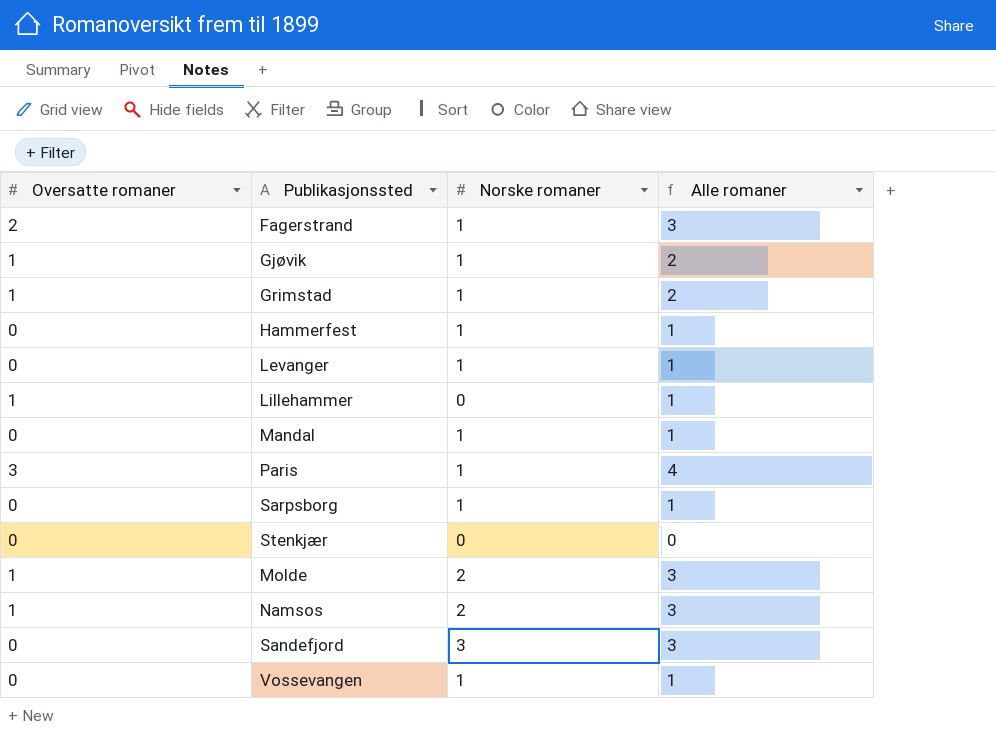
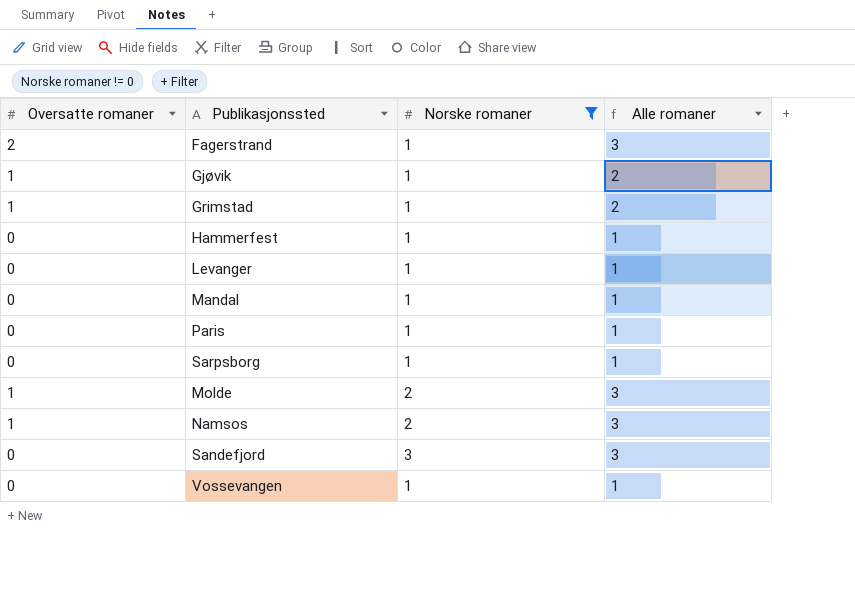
filter: none -> Norske romaner != 0
Paris | Oversatte romaner: 3 -> 0
Paris | Alle romaner: 4 -> 1

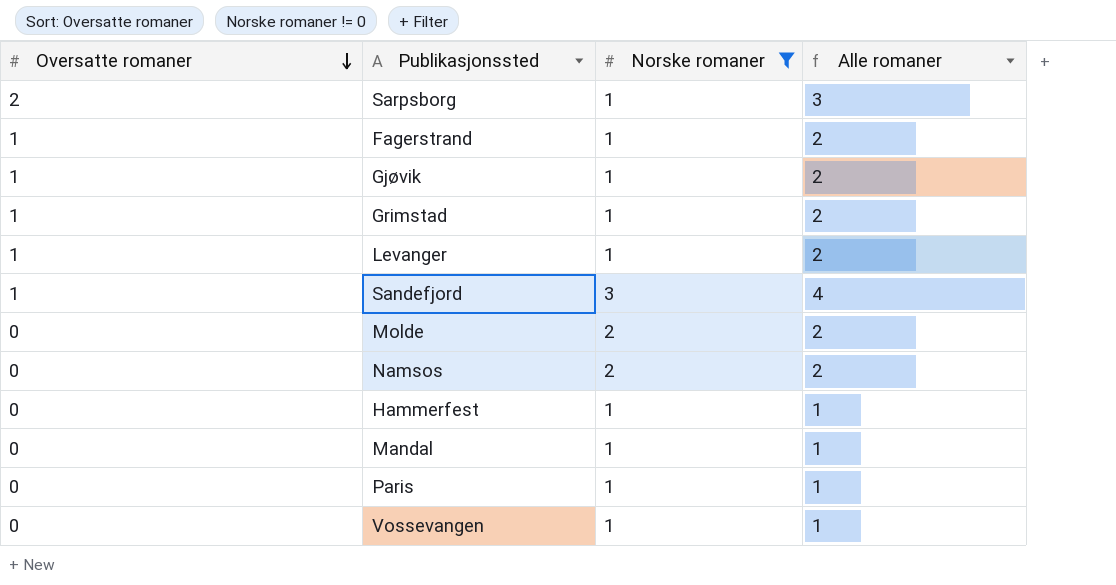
row order: none -> Oversatte romaner descending
Sarpsborg | Oversatte romaner: 0 -> 2
Sarpsborg | Alle romaner: 1 -> 3
Fagerstrand | Oversatte romaner: 2 -> 1
Fagerstrand | Alle romaner: 3 -> 2
Levanger | Oversatte romaner: 0 -> 1
Levanger | Alle romaner: 1 -> 2
Sandefjord | Oversatte romaner: 0 -> 1
Sandefjord | Alle romaner: 3 -> 4
Molde | Oversatte romaner: 1 -> 0
Molde | Alle romaner: 3 -> 2
Namsos | Oversatte romaner: 1 -> 0
Namsos | Alle romaner: 3 -> 2

